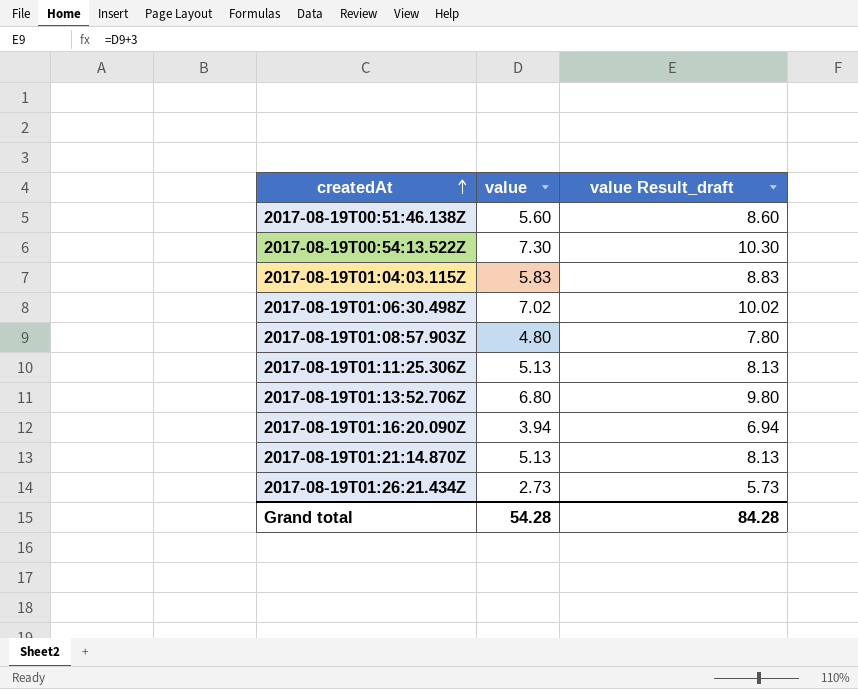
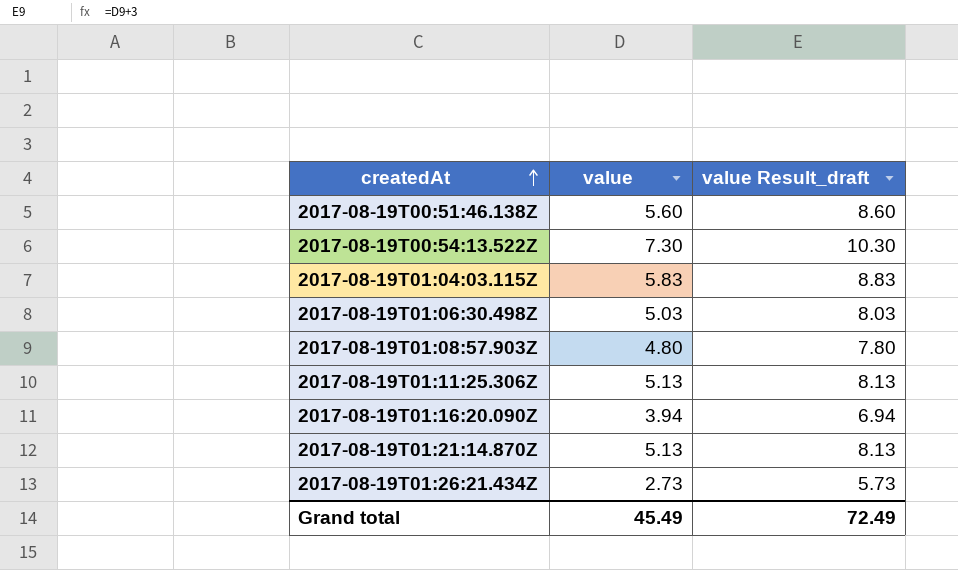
row 2017-08-19T01:13:52.706Z: 6.80 | 9.80 -> none
2017-08-19T01:06:30.498Z | value: 7.02 -> 5.03
2017-08-19T01:06:30.498Z | value Result_draft: 10.02 -> 8.03
Grand total | value: 54.28 -> 45.49
Grand total | value Result_draft: 84.28 -> 72.49

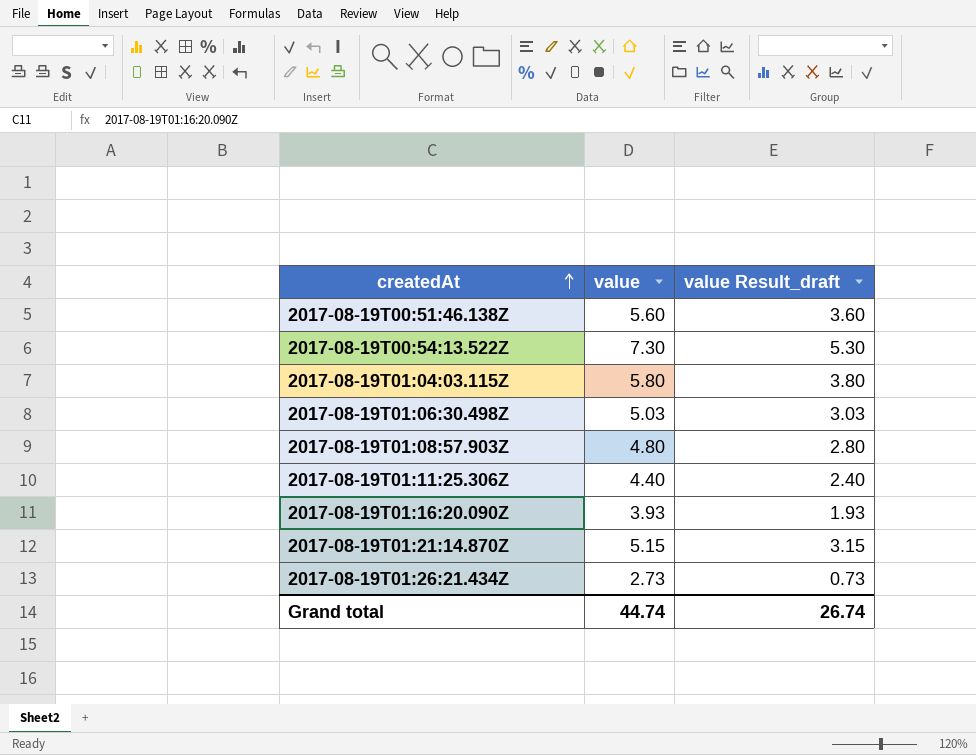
column value Result_draft | formula: [value] + 3 -> [value] - 2
2017-08-19T01:04:03.115Z | value: 5.83 -> 5.80
2017-08-19T01:11:25.306Z | value: 5.13 -> 4.40
2017-08-19T01:16:20.090Z | value: 3.94 -> 3.93
2017-08-19T01:21:14.870Z | value: 5.13 -> 5.15
Grand total | value: 45.49 -> 44.74
Grand total | value Result_draft: 72.49 -> 26.74

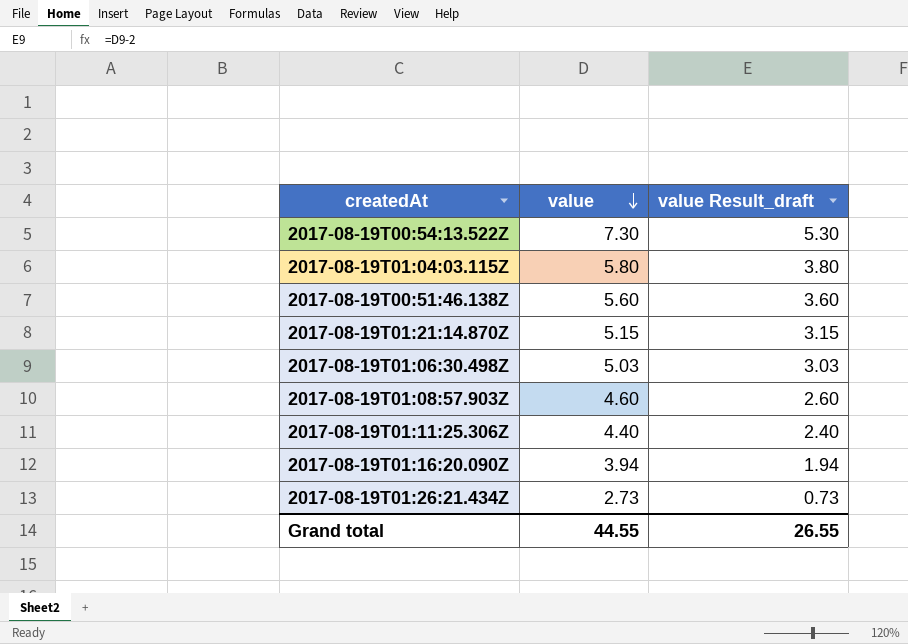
row order: createdAt ascending -> value descending
2017-08-19T01:08:57.903Z | value: 4.80 -> 4.60
2017-08-19T01:08:57.903Z | value Result_draft: 2.80 -> 2.60
2017-08-19T01:16:20.090Z | value: 3.93 -> 3.94
2017-08-19T01:16:20.090Z | value Result_draft: 1.93 -> 1.94
Grand total | value: 44.74 -> 44.55
Grand total | value Result_draft: 26.74 -> 26.55

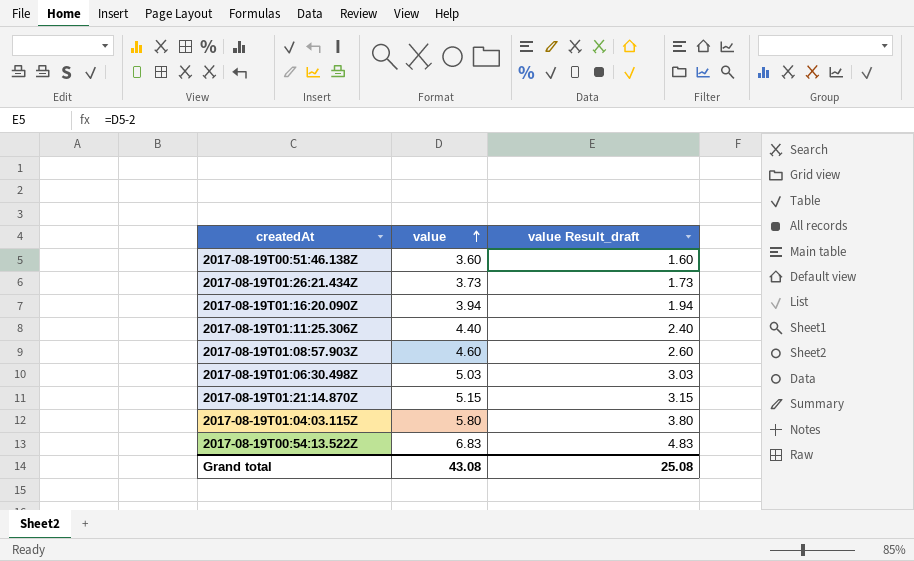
row order: value descending -> value ascending
2017-08-19T00:51:46.138Z | value: 5.60 -> 3.60
2017-08-19T00:51:46.138Z | value Result_draft: 3.60 -> 1.60
2017-08-19T01:26:21.434Z | value: 2.73 -> 3.73
2017-08-19T01:26:21.434Z | value Result_draft: 0.73 -> 1.73
2017-08-19T00:54:13.522Z | value: 7.30 -> 6.83
2017-08-19T00:54:13.522Z | value Result_draft: 5.30 -> 4.83
Grand total | value: 44.55 -> 43.08
Grand total | value Result_draft: 26.55 -> 25.08

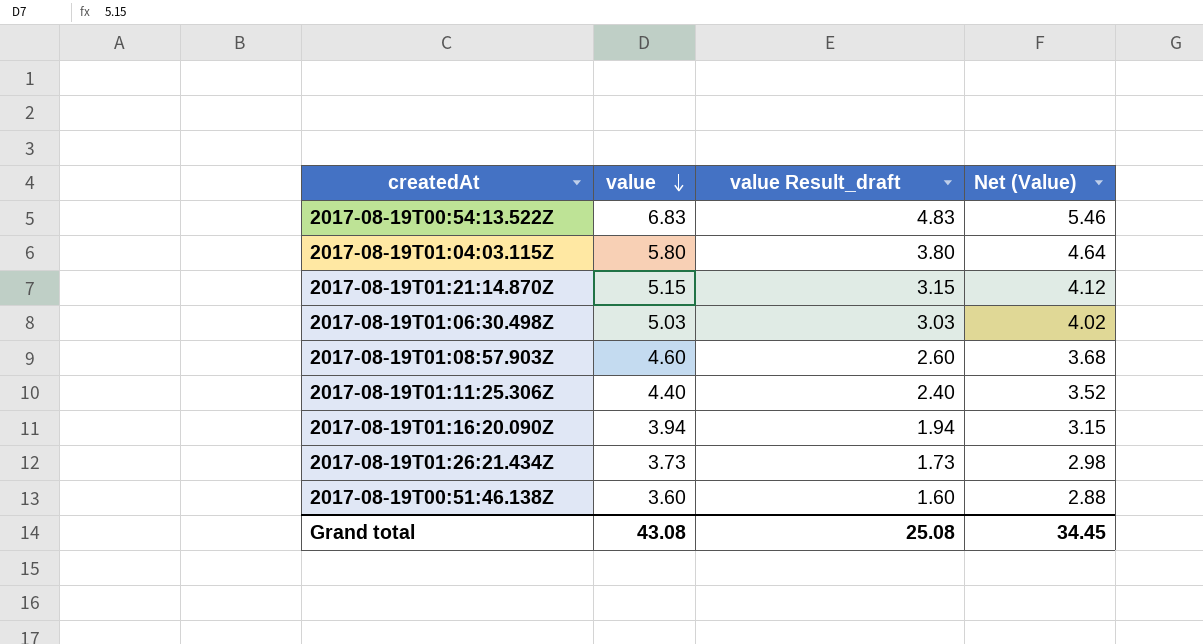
row order: value ascending -> value descending
column Net (Value) | formula: none -> [value] * 0.8

